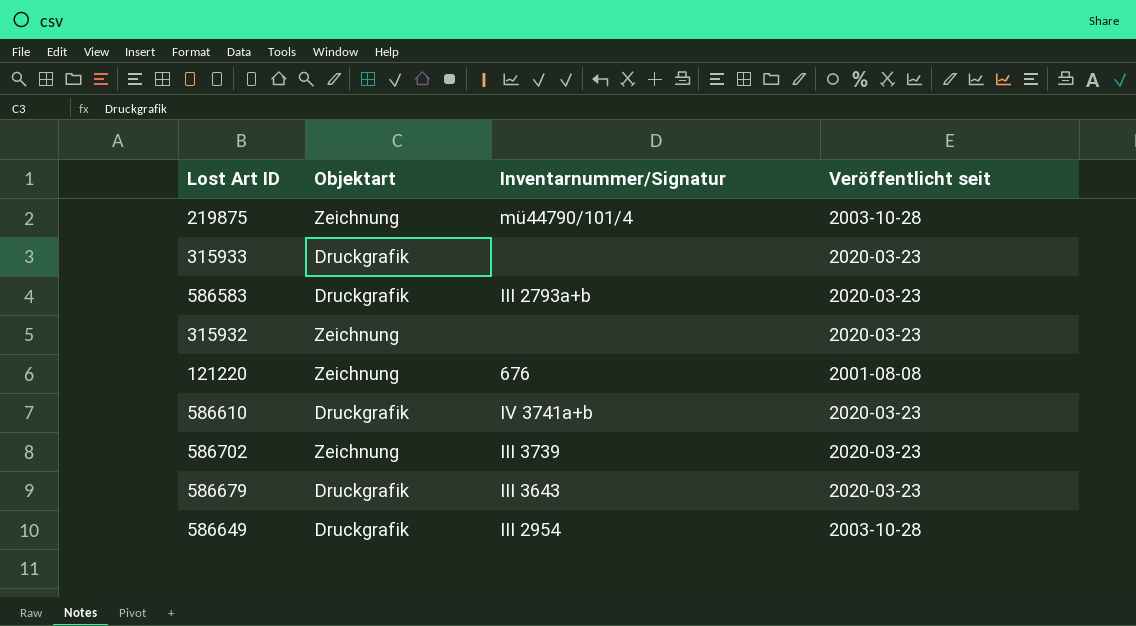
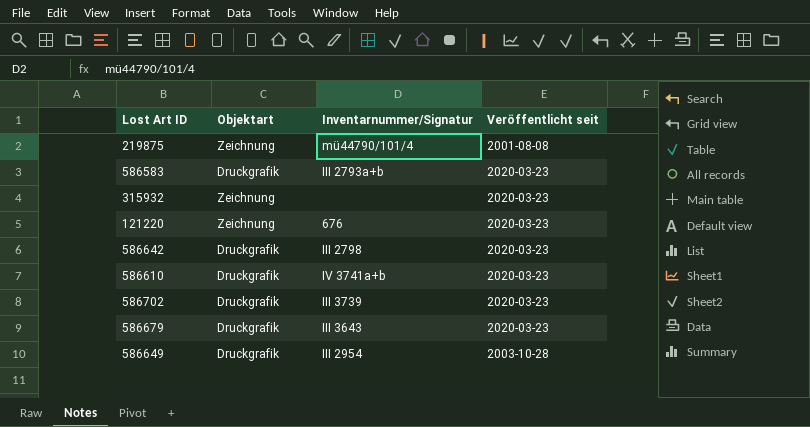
row 315933: Druckgrafik | none | 2020-03-23 -> none
219875 | Veröffentlicht seit: 2003-10-28 -> 2001-08-08
121220 | Veröffentlicht seit: 2001-08-08 -> 2020-03-23
row 586642: none -> Druckgrafik | III 2798 | 2020-03-23
586702 | Objektart: Zeichnung -> Druckgrafik

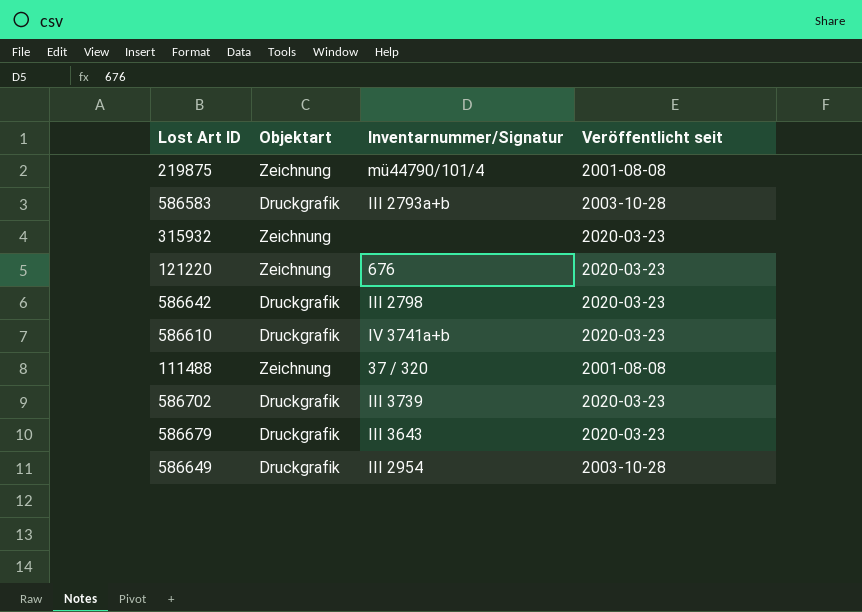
586583 | Veröffentlicht seit: 2020-03-23 -> 2003-10-28
row 111488: none -> Zeichnung | 37 / 320 | 2001-08-08

